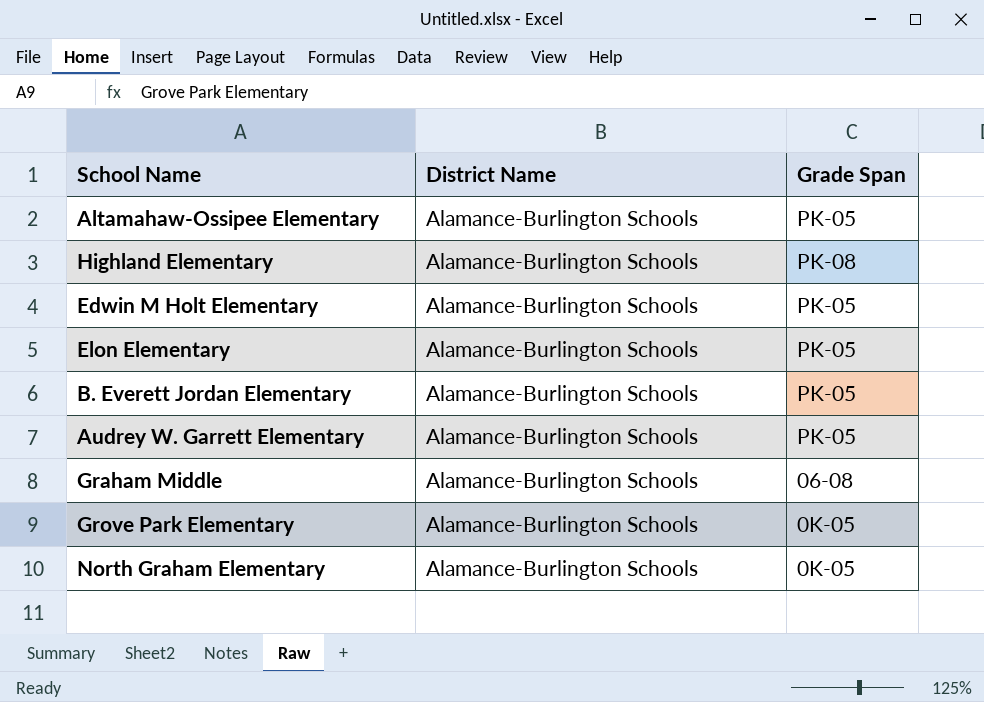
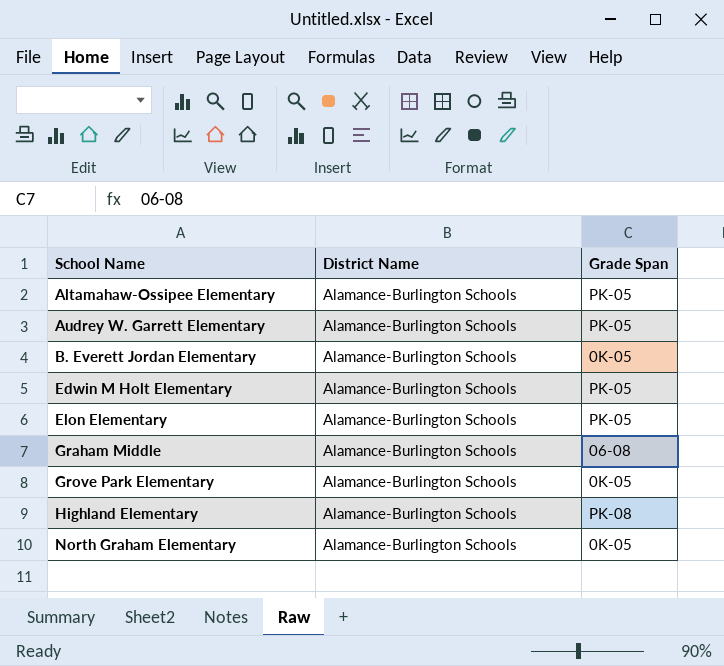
row order: none -> School Name ascending
B. Everett Jordan Elementary | Grade Span: PK-05 -> 0K-05

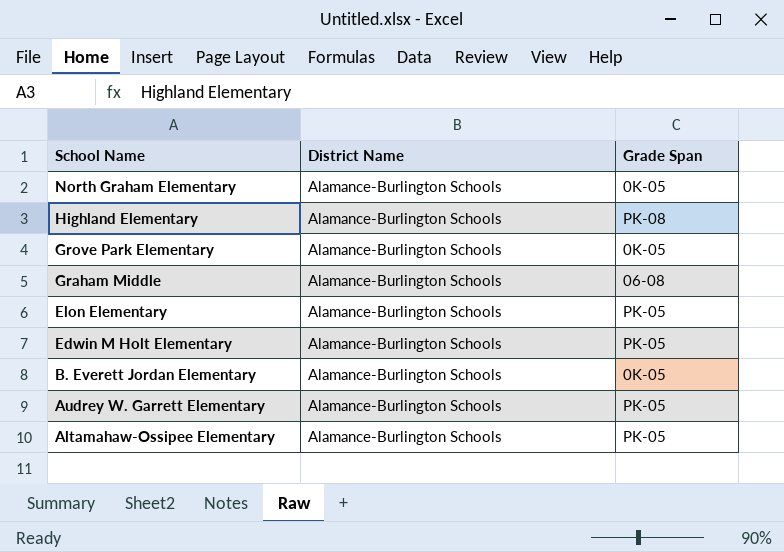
row order: School Name ascending -> School Name descending

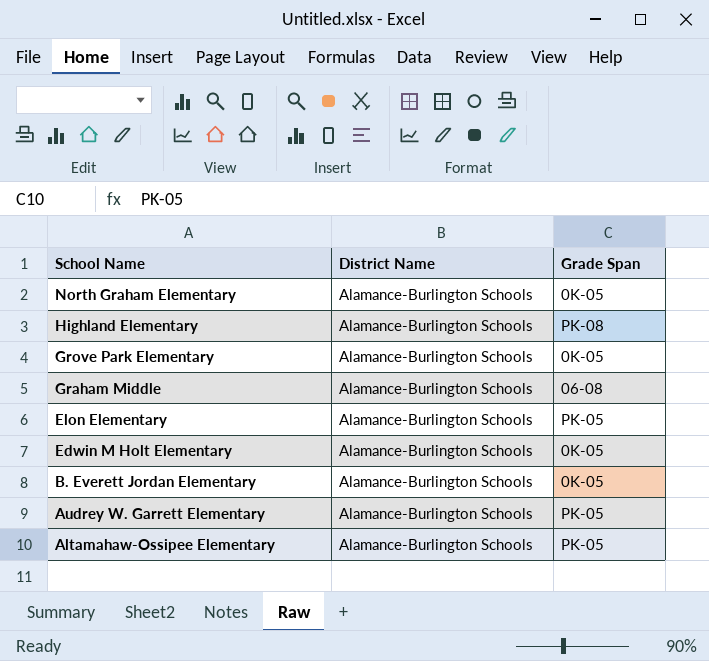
Edwin M Holt Elementary | Grade Span: PK-05 -> 0K-05

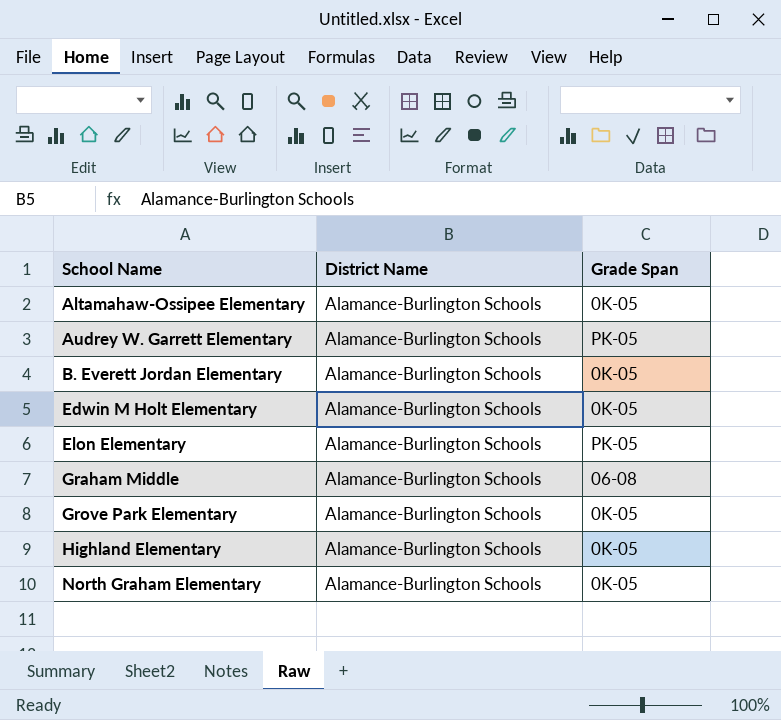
row order: School Name descending -> School Name ascending
Altamahaw-Ossipee Elementary | Grade Span: PK-05 -> 0K-05
Highland Elementary | Grade Span: PK-08 -> 0K-05

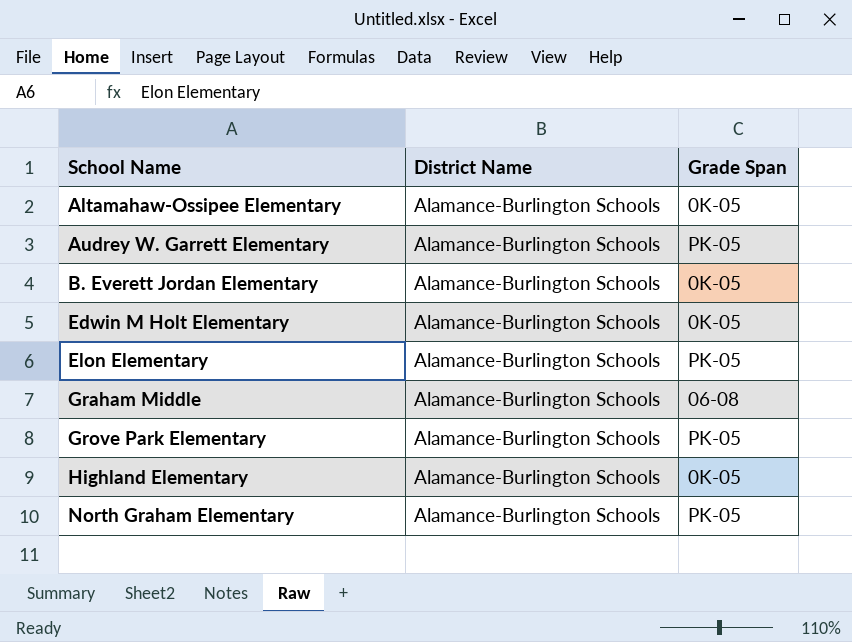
Grove Park Elementary | Grade Span: 0K-05 -> PK-05
North Graham Elementary | Grade Span: 0K-05 -> PK-05

